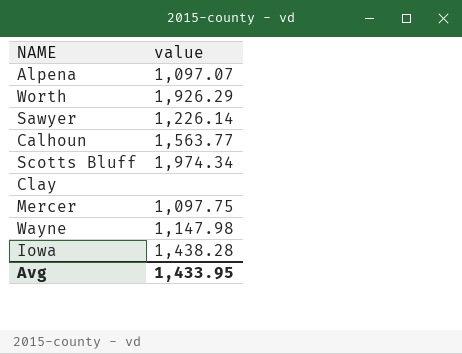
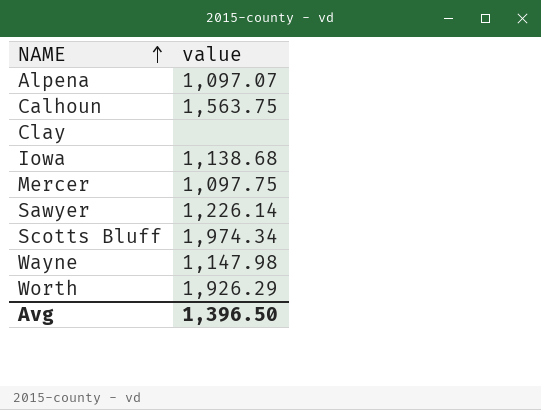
row order: none -> NAME ascending
Calhoun | value: 1,563.77 -> 1,563.75
Iowa | value: 1,438.28 -> 1,138.68
Avg | value: 1,433.95 -> 1,396.50

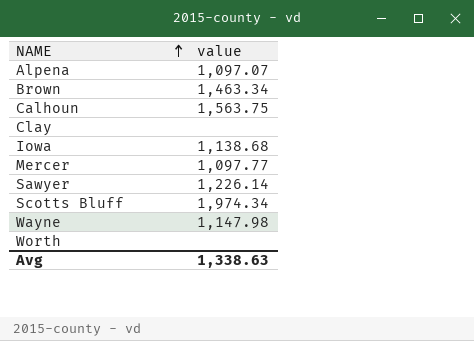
row Brown: none -> 1,463.34
Mercer | value: 1,097.75 -> 1,097.77
Worth | value: 1,926.29 -> none
Avg | value: 1,396.50 -> 1,338.63

